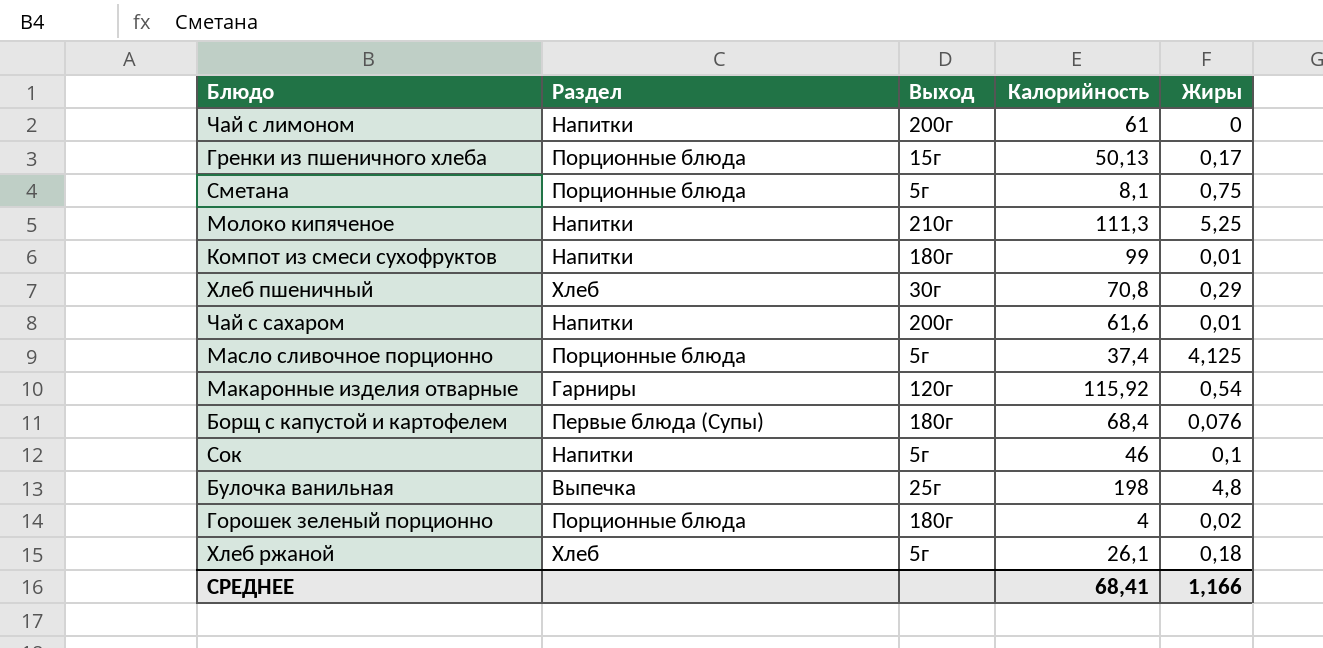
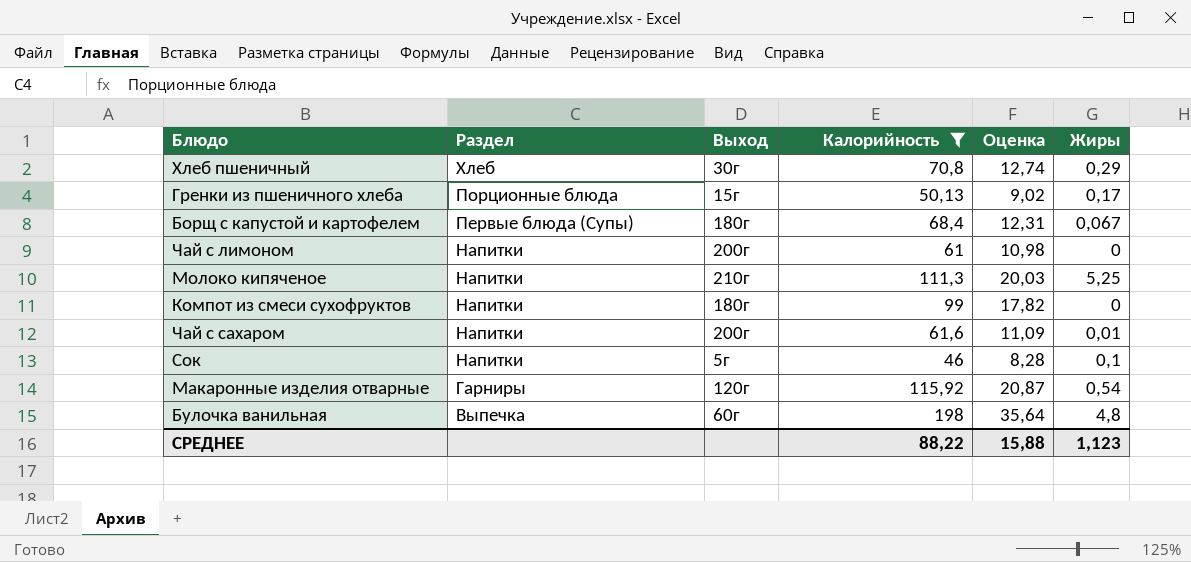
filter: none -> Калорийность >= 46
row order: none -> Раздел descending
column Оценка | formula: none -> [Калорийность] * 0,18
Борщ с капустой и картофелем | Жиры: 0,076 -> 0,067
Компот из смеси сухофруктов | Жиры: 0,01 -> 0
Булочка ванильная | Выход: 25г -> 60г
СРЕДНЕЕ | Калорийность: 68,41 -> 88,22
СРЕДНЕЕ | Жиры: 1,166 -> 1,123

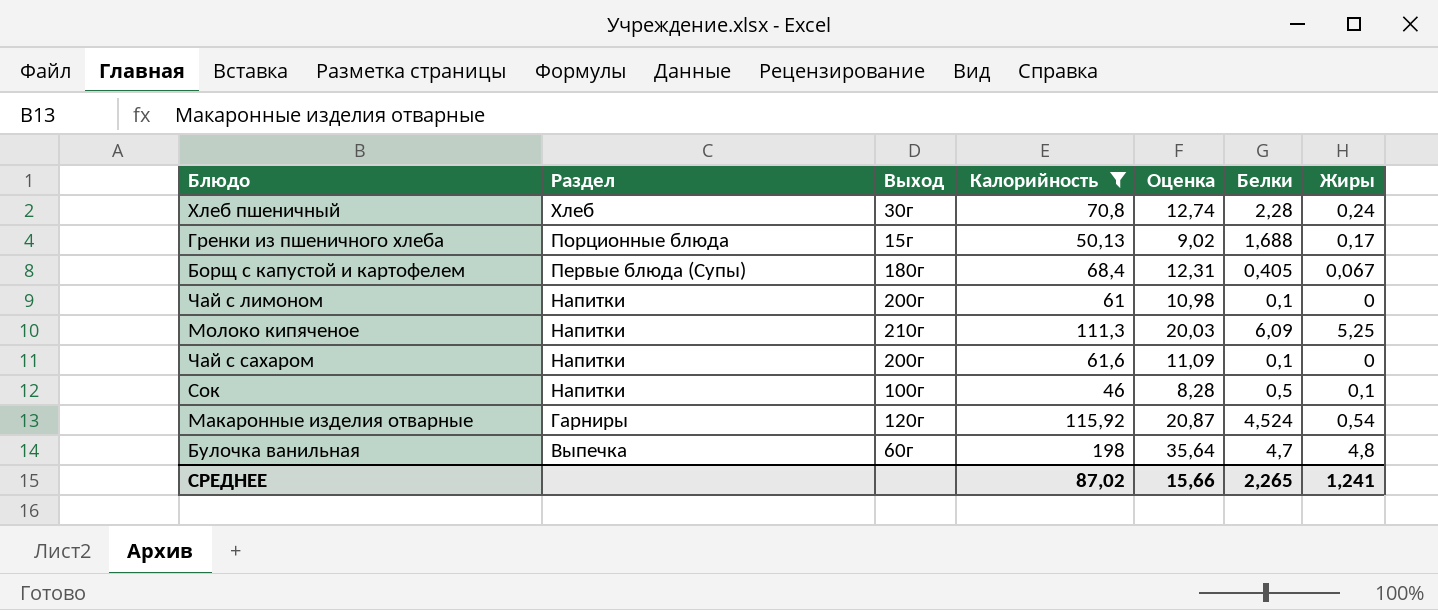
column Белки | position: none -> 6
row Компот из смеси сухофруктов: Напитки | 180г | 99 | 17,82 | 0 -> none
Хлеб пшеничный | Жиры: 0,29 -> 0,24
Чай с сахаром | Жиры: 0,01 -> 0
Сок | Выход: 5г -> 100г
СРЕДНЕЕ | Калорийность: 88,22 -> 87,02
СРЕДНЕЕ | Оценка: 15,88 -> 15,66
СРЕДНЕЕ | Жиры: 1,123 -> 1,241

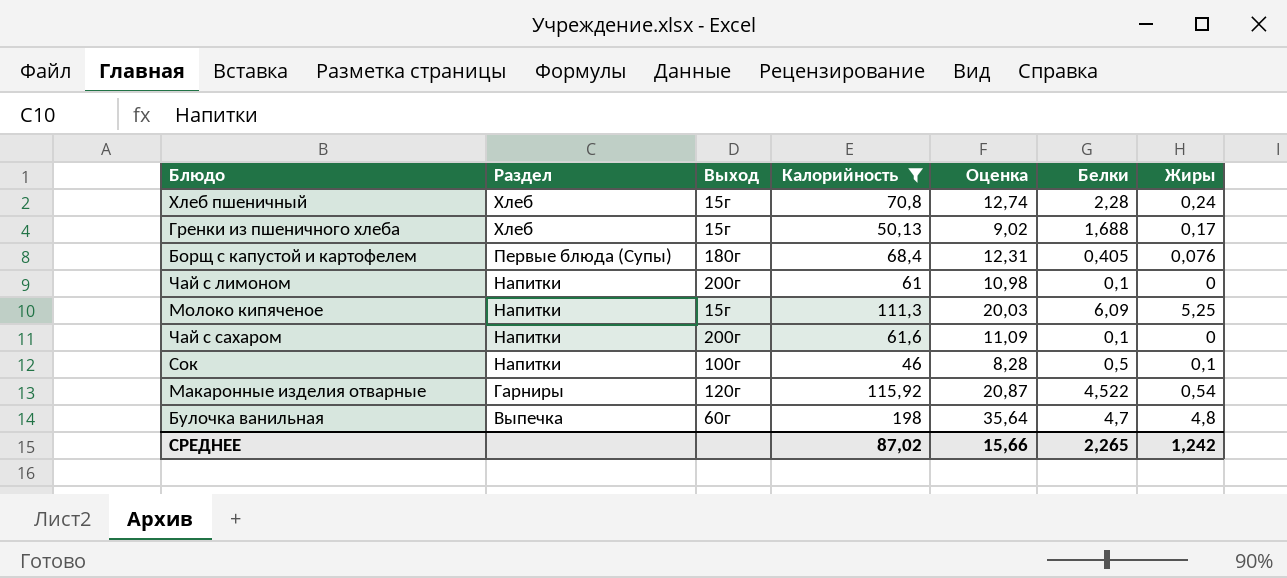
Хлеб пшеничный | Выход: 30г -> 15г
Гренки из пшеничного хлеба | Раздел: Порционные блюда -> Хлеб
Борщ с капустой и картофелем | Жиры: 0,067 -> 0,076
Молоко кипяченое | Выход: 210г -> 15г
Макаронные изделия отварные | Белки: 4,524 -> 4,522
СРЕДНЕЕ | Жиры: 1,241 -> 1,242

